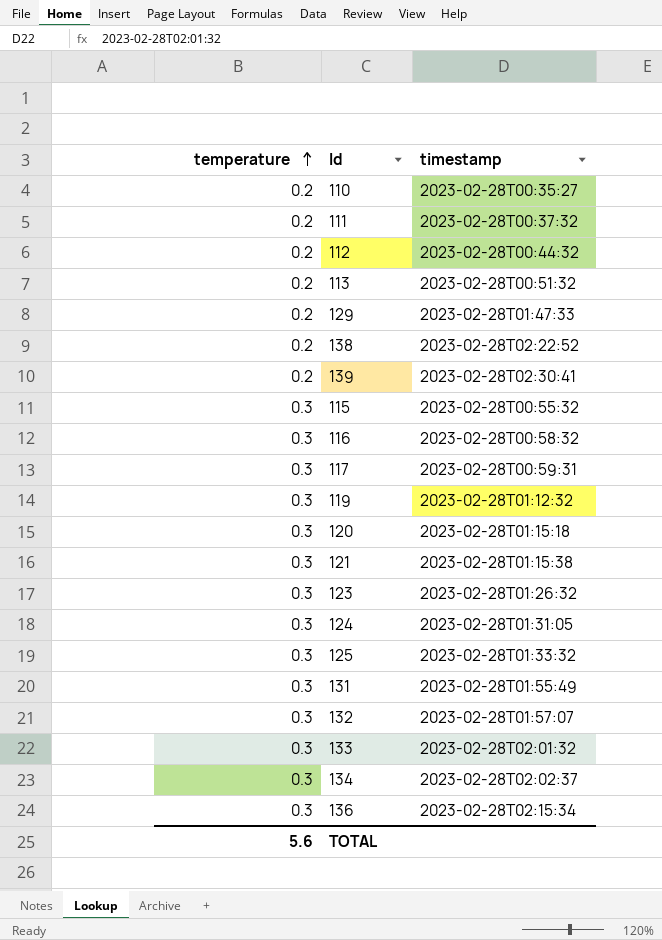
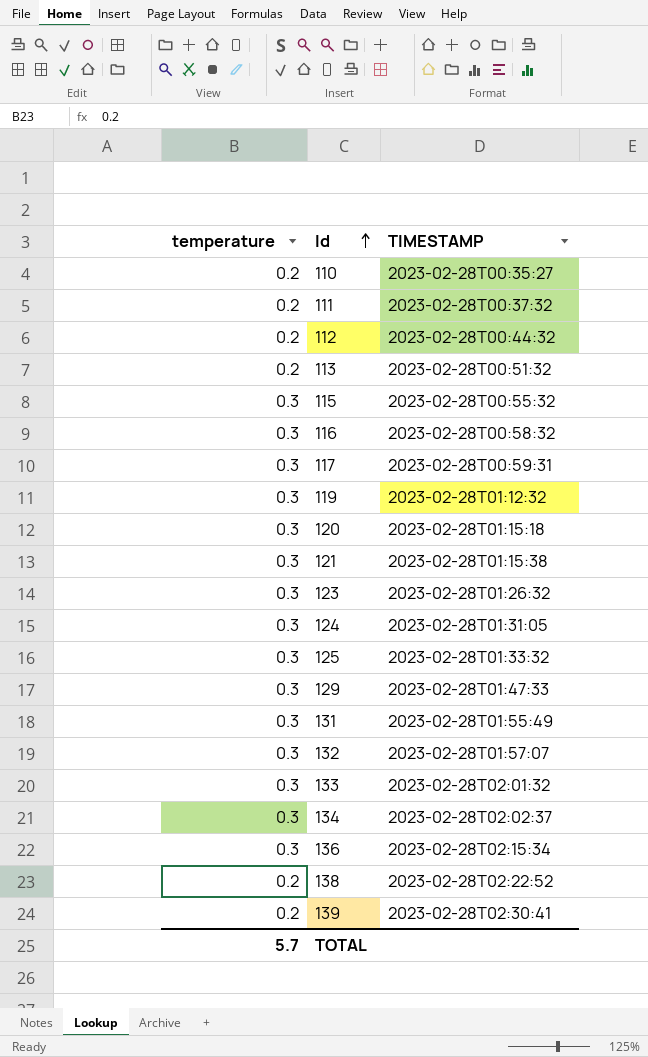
row order: temperature ascending -> Id ascending
column name: timestamp -> TIMESTAMP
129 | temperature: 0.2 -> 0.3
TOTAL | temperature: 5.6 -> 5.7

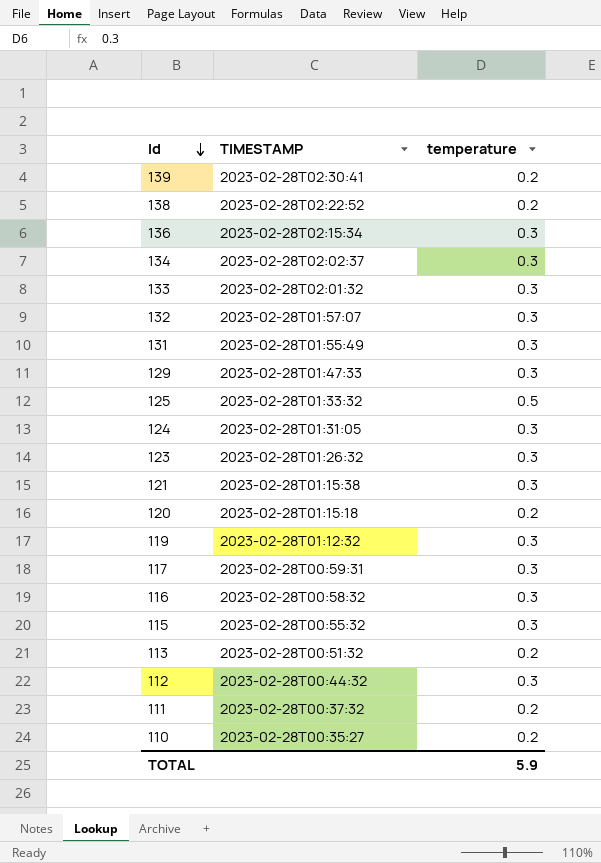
row order: Id ascending -> Id descending
column temperature | position: 1 -> 3
125 | temperature: 0.3 -> 0.5
120 | temperature: 0.3 -> 0.2
112 | temperature: 0.2 -> 0.3
TOTAL | temperature: 5.7 -> 5.9

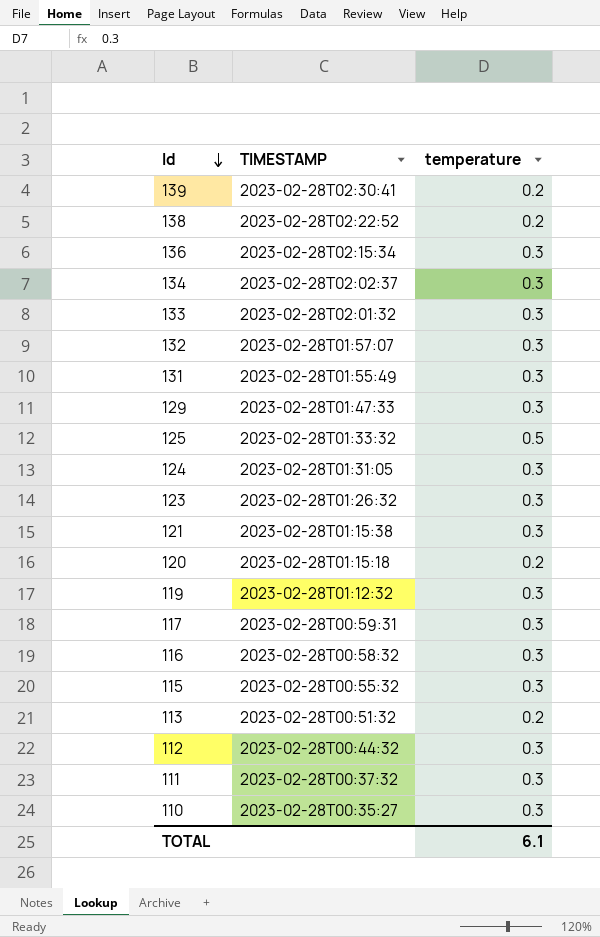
111 | temperature: 0.2 -> 0.3
110 | temperature: 0.2 -> 0.3
TOTAL | temperature: 5.9 -> 6.1

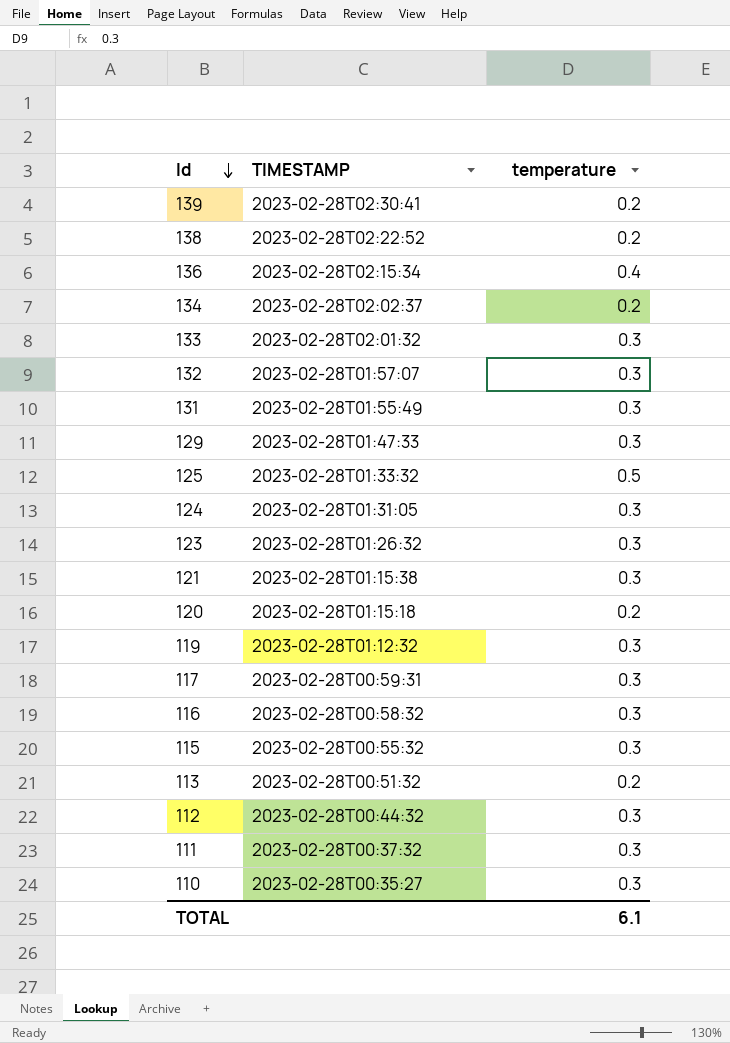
136 | temperature: 0.3 -> 0.4
134 | temperature: 0.3 -> 0.2

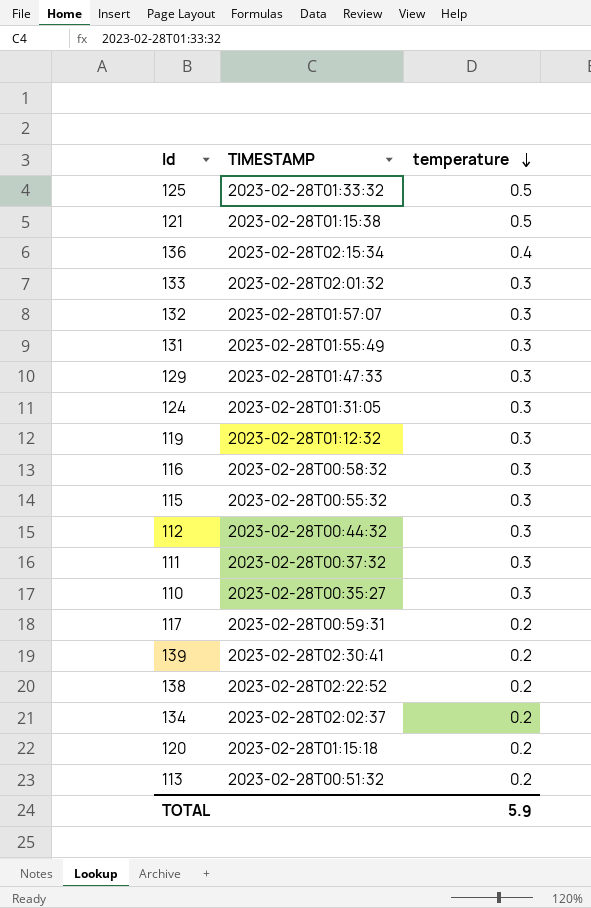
row order: Id descending -> temperature descending
row 123: 2023-02-28T01:26:32 | 0.3 -> none
121 | temperature: 0.3 -> 0.5
117 | temperature: 0.3 -> 0.2
TOTAL | temperature: 6.1 -> 5.9

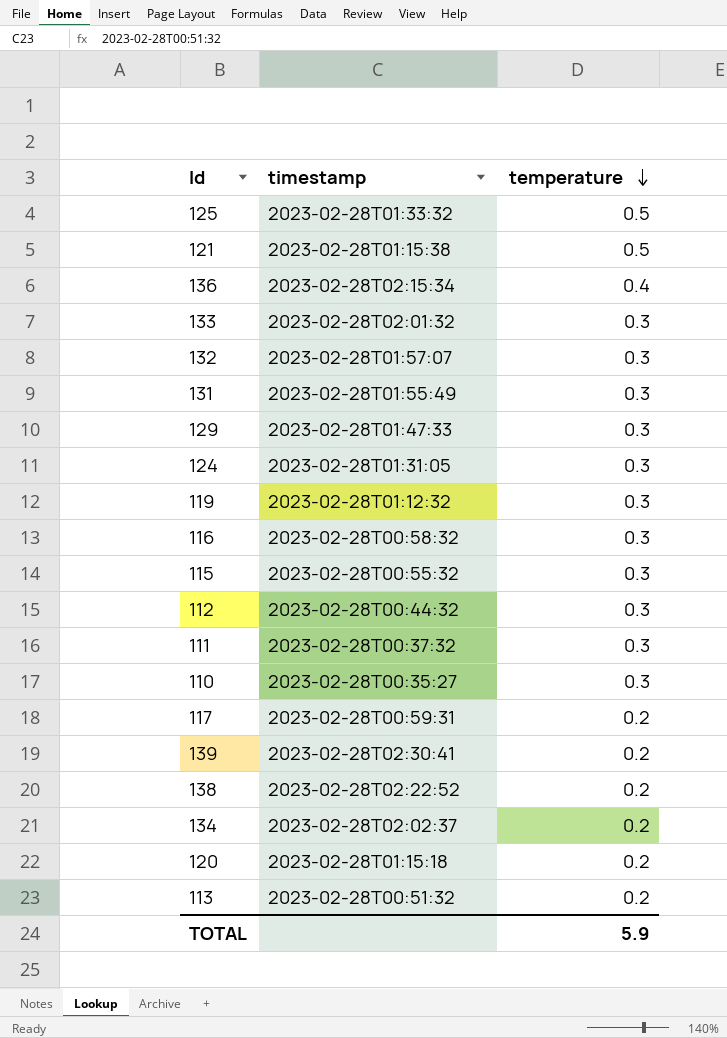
column name: TIMESTAMP -> timestamp

